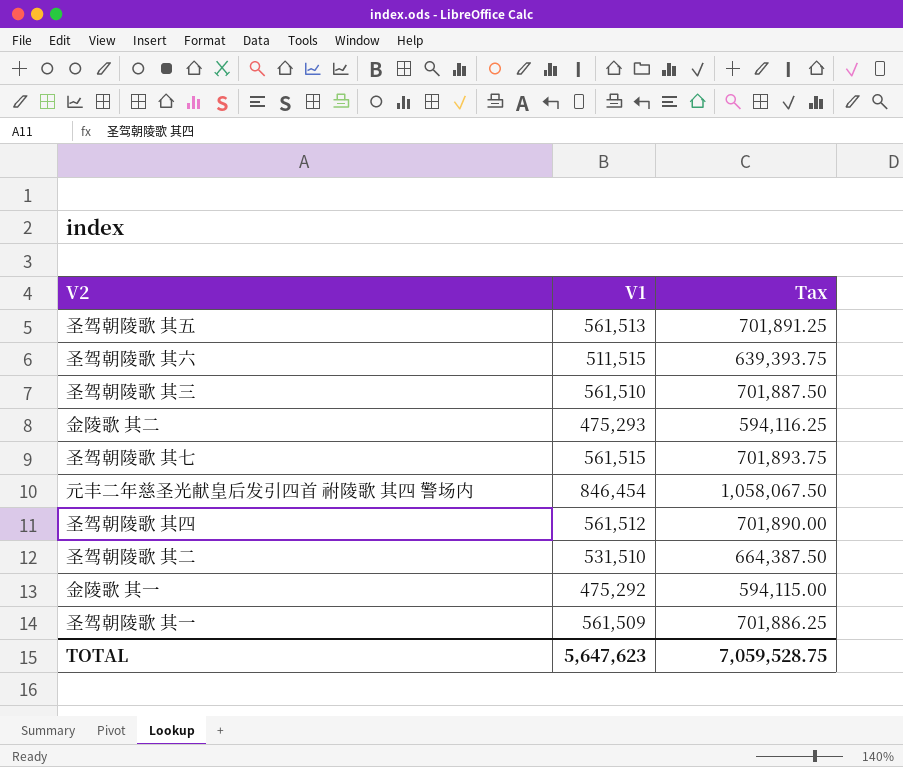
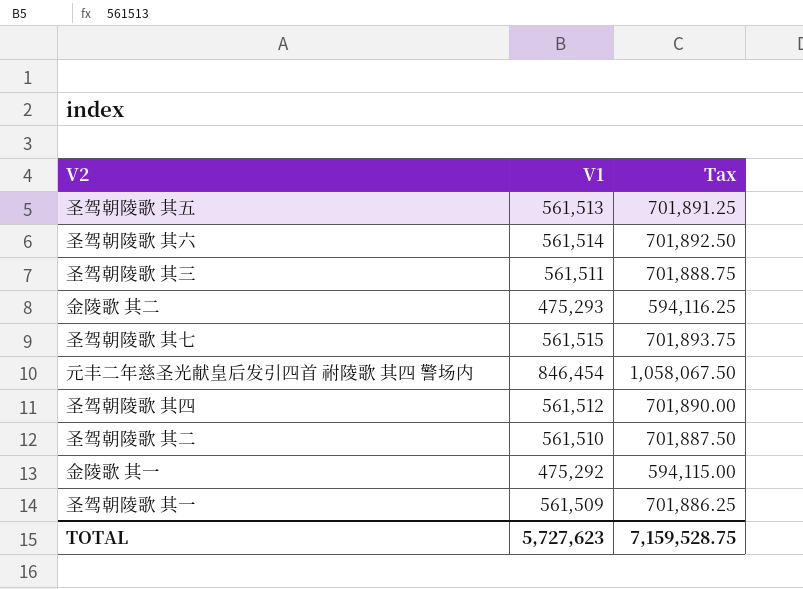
圣驾朝陵歌 其六 | V1: 511,515 -> 561,514
圣驾朝陵歌 其六 | Tax: 639,393.75 -> 701,892.50
圣驾朝陵歌 其三 | V1: 561,510 -> 561,511
圣驾朝陵歌 其三 | Tax: 701,887.50 -> 701,888.75
圣驾朝陵歌 其二 | V1: 531,510 -> 561,510
圣驾朝陵歌 其二 | Tax: 664,387.50 -> 701,887.50
TOTAL | V1: 5,647,623 -> 5,727,623
TOTAL | Tax: 7,059,528.75 -> 7,159,528.75

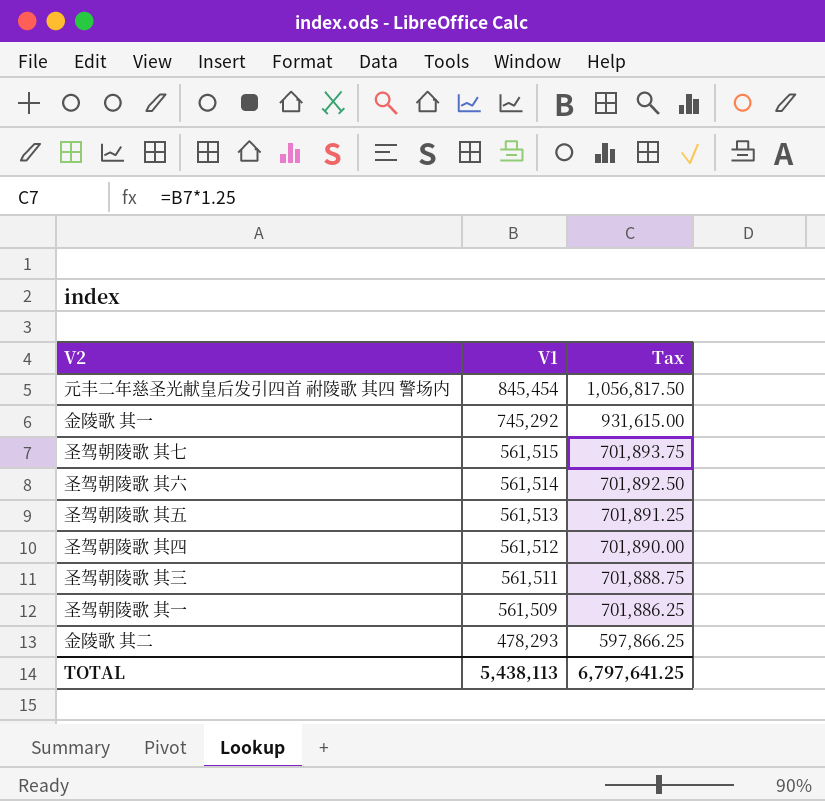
row order: none -> V1 descending
row 圣驾朝陵歌 其二: 561,510 | 701,887.50 -> none
元丰二年慈圣光献皇后发引四首 祔陵歌 其四 警场内 | V1: 846,454 -> 845,454
元丰二年慈圣光献皇后发引四首 祔陵歌 其四 警场内 | Tax: 1,058,067.50 -> 1,056,817.50
金陵歌 其一 | V1: 475,292 -> 745,292
金陵歌 其一 | Tax: 594,115.00 -> 931,615.00
金陵歌 其二 | V1: 475,293 -> 478,293
金陵歌 其二 | Tax: 594,116.25 -> 597,866.25
TOTAL | V1: 5,727,623 -> 5,438,113
TOTAL | Tax: 7,159,528.75 -> 6,797,641.25

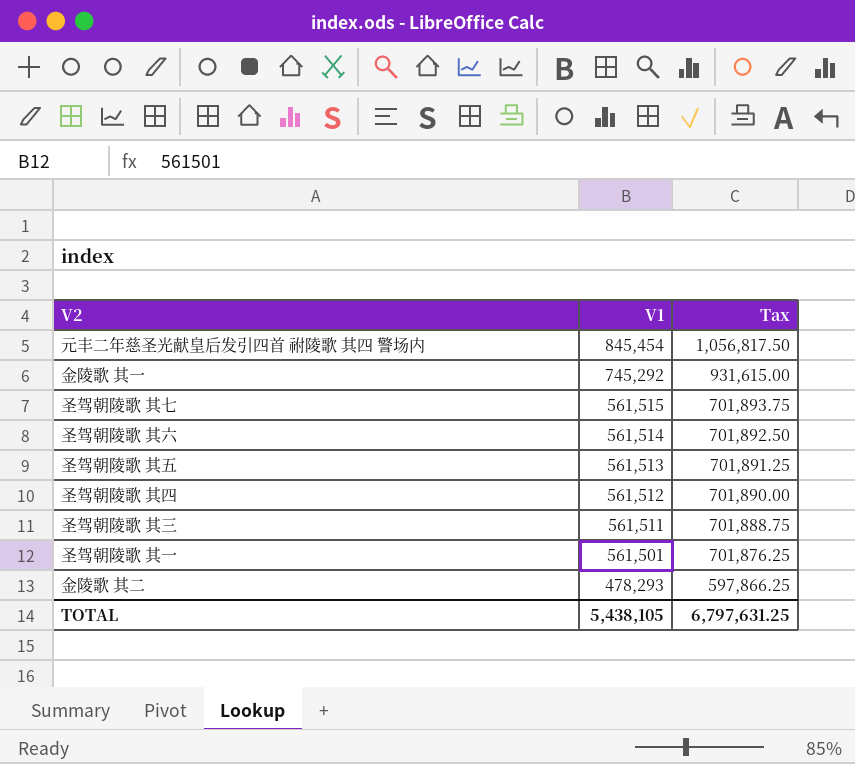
圣驾朝陵歌 其一 | V1: 561,509 -> 561,501
圣驾朝陵歌 其一 | Tax: 701,886.25 -> 701,876.25
TOTAL | V1: 5,438,113 -> 5,438,105
TOTAL | Tax: 6,797,641.25 -> 6,797,631.25

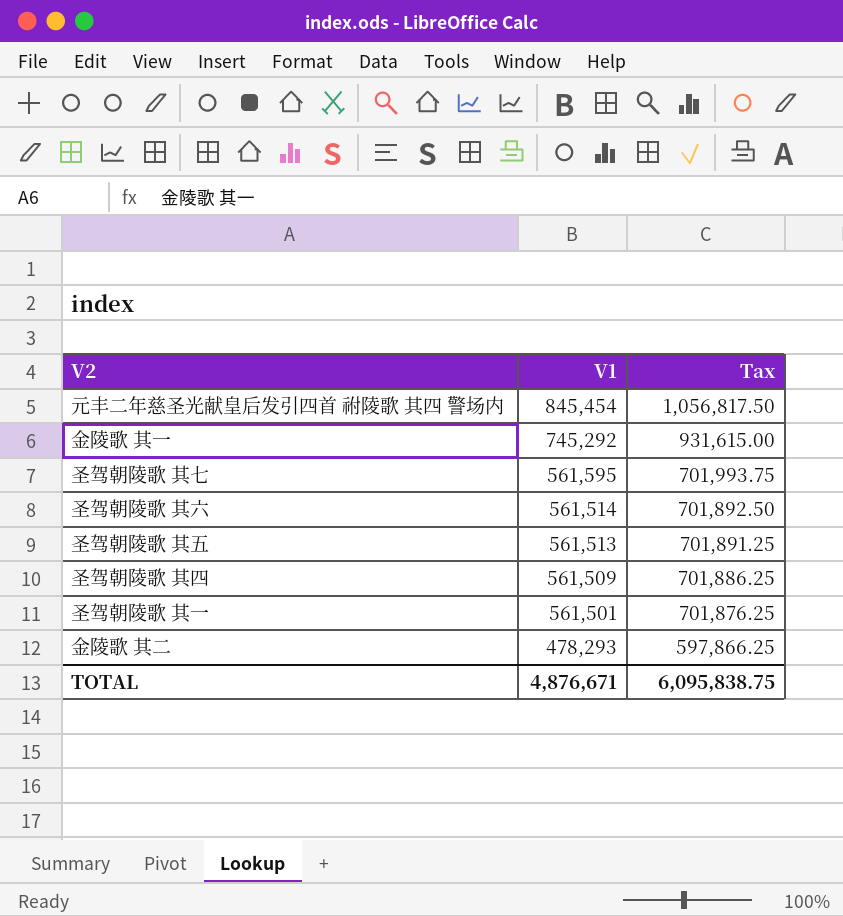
row 圣驾朝陵歌 其三: 561,511 | 701,888.75 -> none
圣驾朝陵歌 其七 | V1: 561,515 -> 561,595
圣驾朝陵歌 其七 | Tax: 701,893.75 -> 701,993.75
圣驾朝陵歌 其四 | V1: 561,512 -> 561,509
圣驾朝陵歌 其四 | Tax: 701,890.00 -> 701,886.25
TOTAL | V1: 5,438,105 -> 4,876,671
TOTAL | Tax: 6,797,631.25 -> 6,095,838.75

